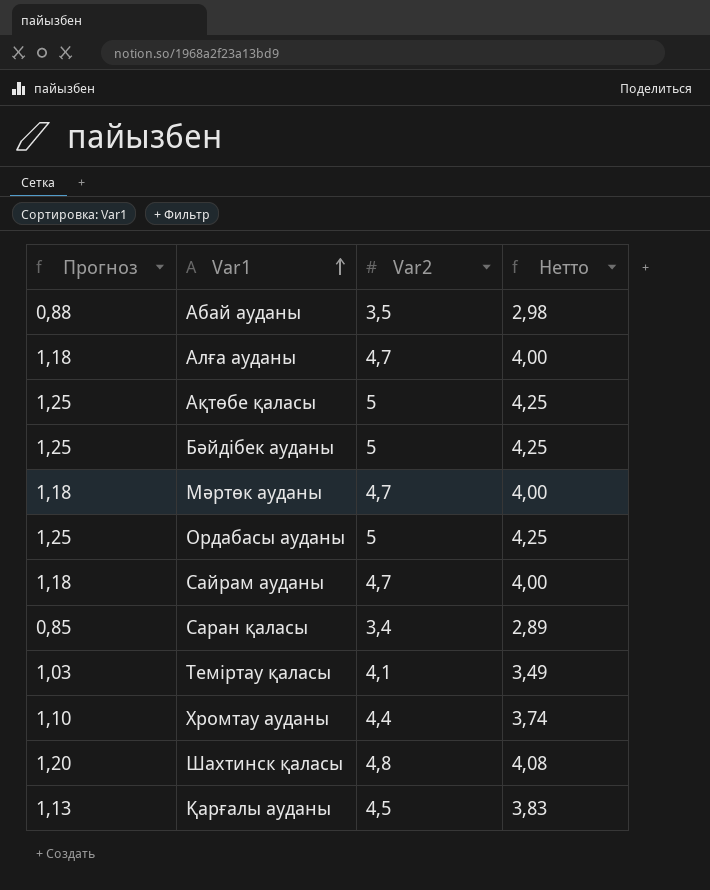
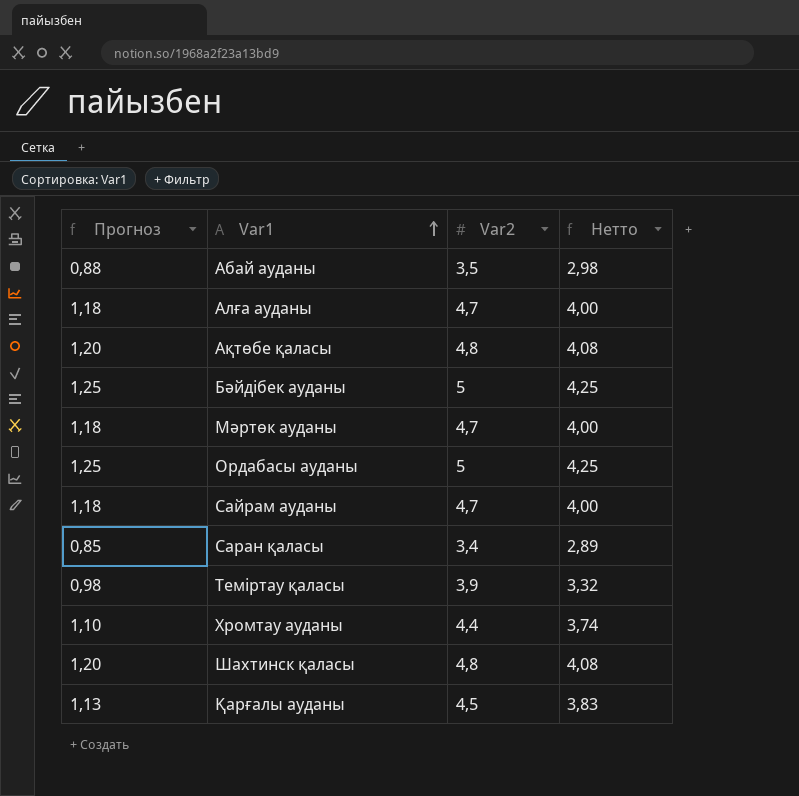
Ақтөбе қаласы | Прогноз: 1,25 -> 1,20
Ақтөбе қаласы | Var2: 5 -> 4,8
Ақтөбе қаласы | Нетто: 4,25 -> 4,08
Теміртау қаласы | Прогноз: 1,03 -> 0,98
Теміртау қаласы | Var2: 4,1 -> 3,9
Теміртау қаласы | Нетто: 3,49 -> 3,32

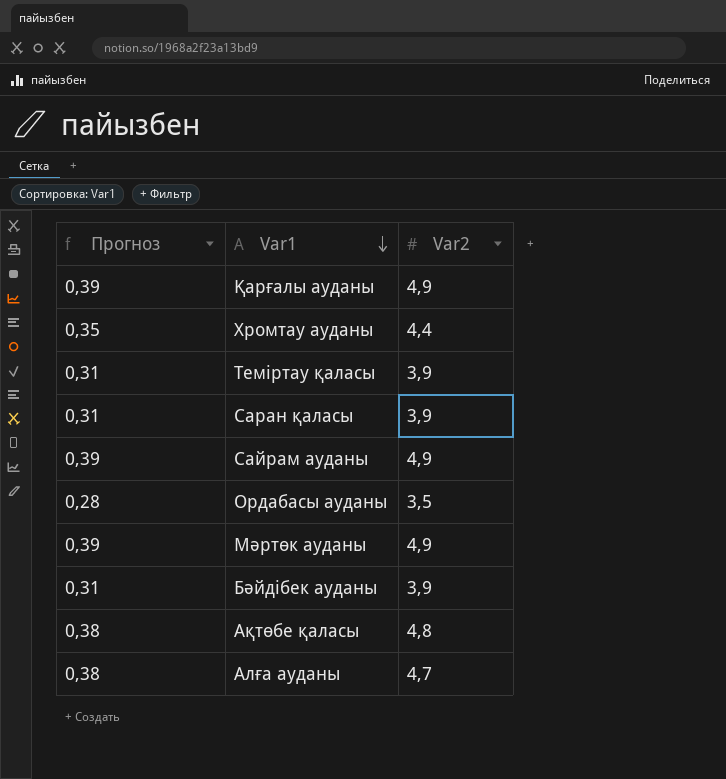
row order: Var1 ascending -> Var1 descending
column Нетто | formula: [Var2] * 0,85 -> none
column Прогноз | formula: [Var2] * 0,25 -> [Var2] * 0,08
row Абай ауданы: 0,88 | 3,5 | 2,98 -> none
row Шахтинск қаласы: 1,20 | 4,8 | 4,08 -> none
Қарғалы ауданы | Var2: 4,5 -> 4,9
Саран қаласы | Var2: 3,4 -> 3,9
Сайрам ауданы | Var2: 4,7 -> 4,9
Ордабасы ауданы | Var2: 5 -> 3,5
Мәртөк ауданы | Var2: 4,7 -> 4,9
Бәйдібек ауданы | Var2: 5 -> 3,9

